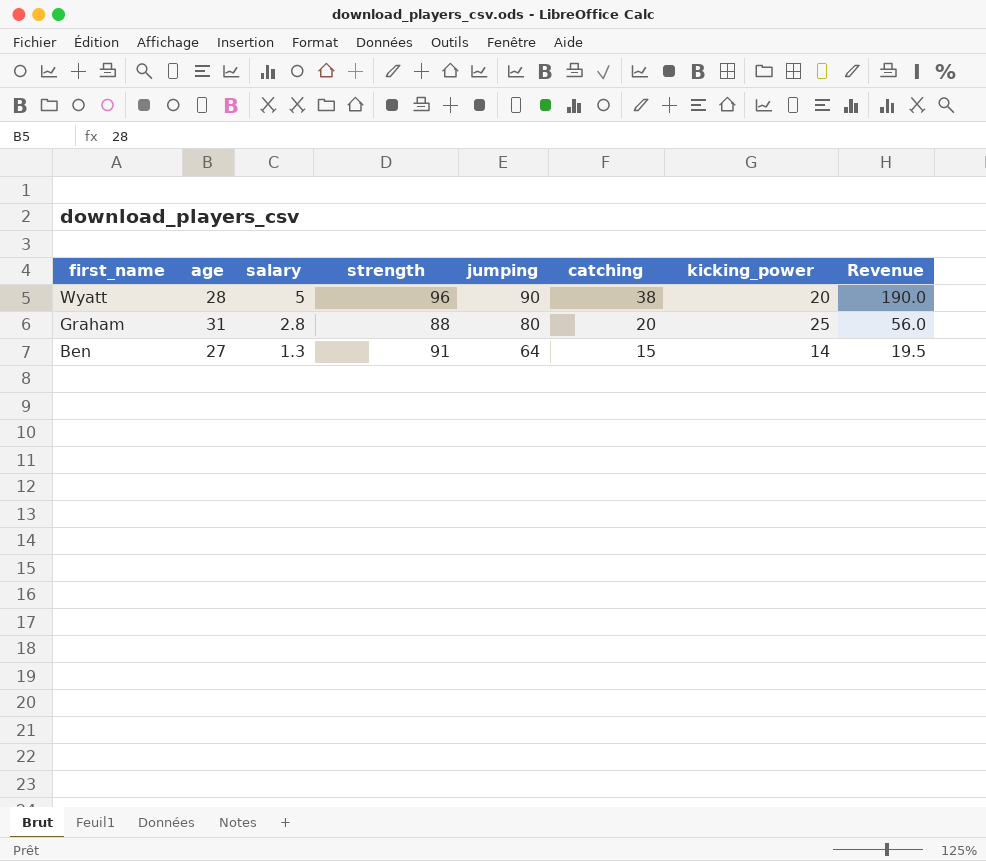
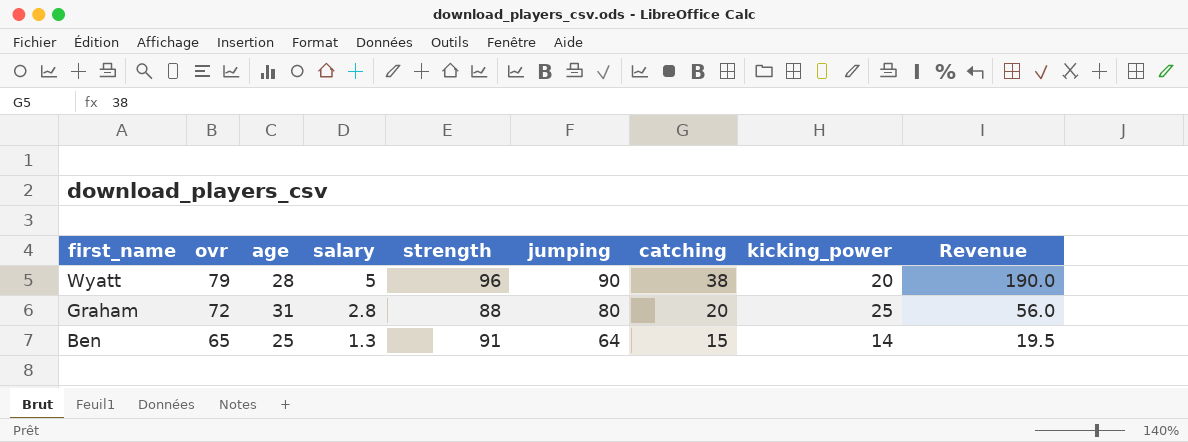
column ovr | position: none -> 2
Ben | age: 27 -> 25

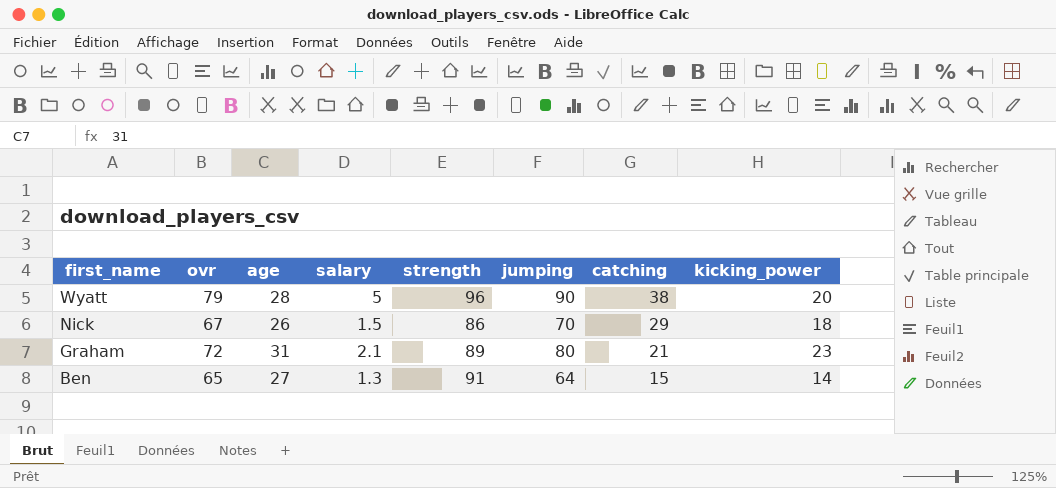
column Revenue | formula: [salary] * [catching] -> none
row Nick: none -> 67 | 26 | 1.5 | 86 | 70 | 29 | 18
Graham | salary: 2.8 -> 2.1
Graham | strength: 88 -> 89
Graham | catching: 20 -> 21
Graham | kicking_power: 25 -> 23
Ben | age: 25 -> 27

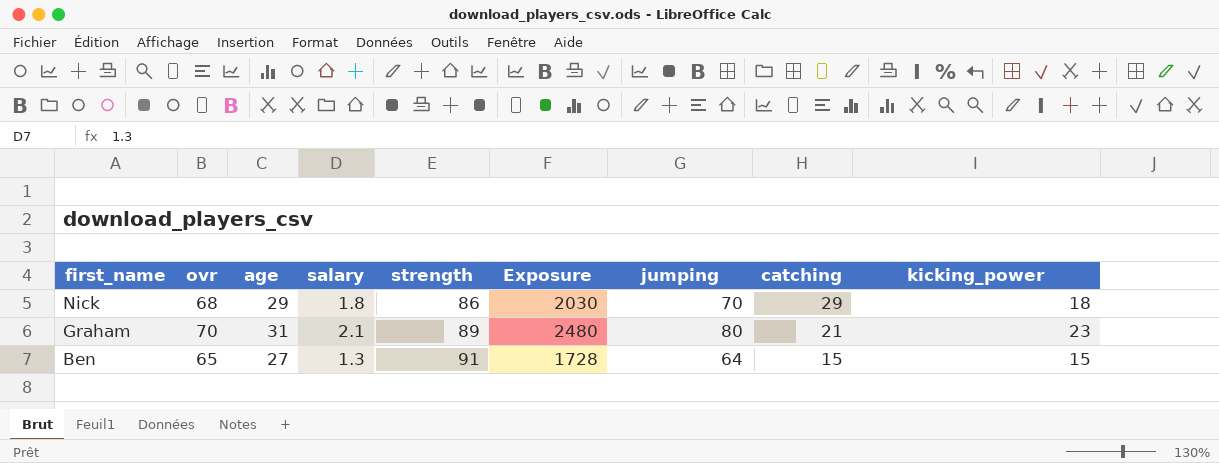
column Exposure | formula: none -> [age] * [jumping]
row Wyatt: 79 | 28 | 5 | 96 | 90 | 38 | 20 -> none
Nick | ovr: 67 -> 68
Nick | age: 26 -> 29
Nick | salary: 1.5 -> 1.8
Graham | ovr: 72 -> 70
Ben | kicking_power: 14 -> 15

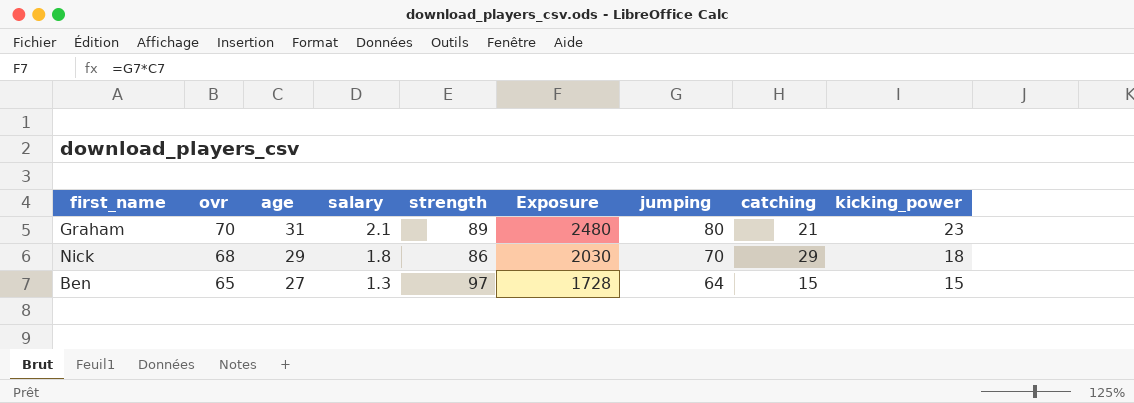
row order: first_name descending -> ovr descending
Ben | strength: 91 -> 97

